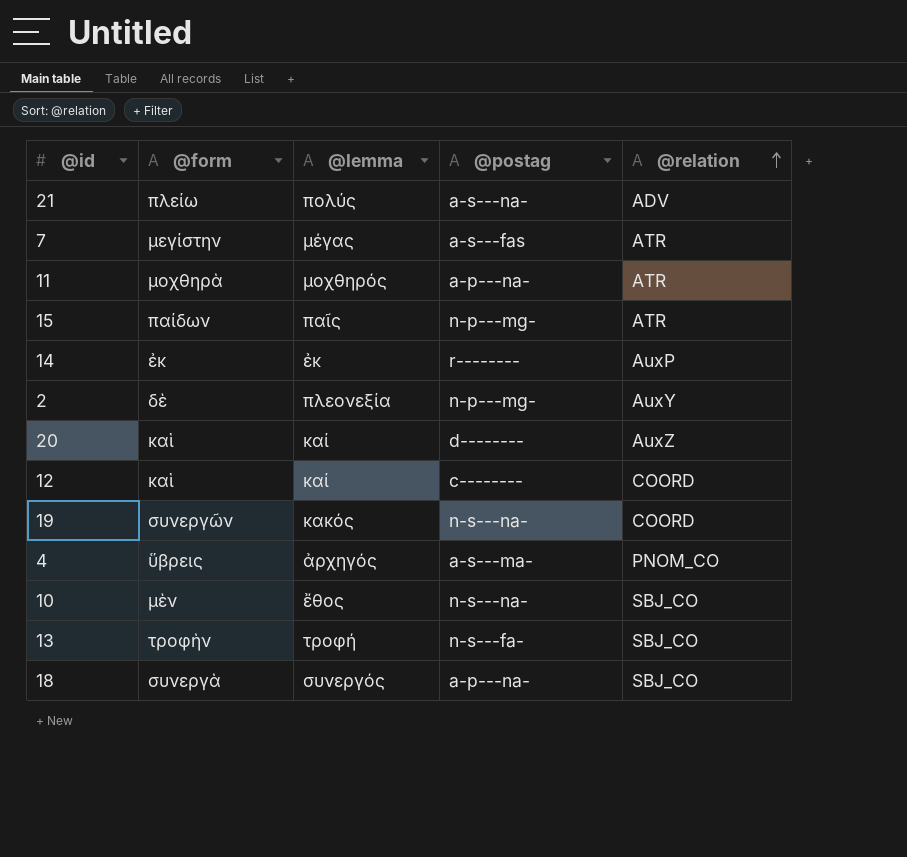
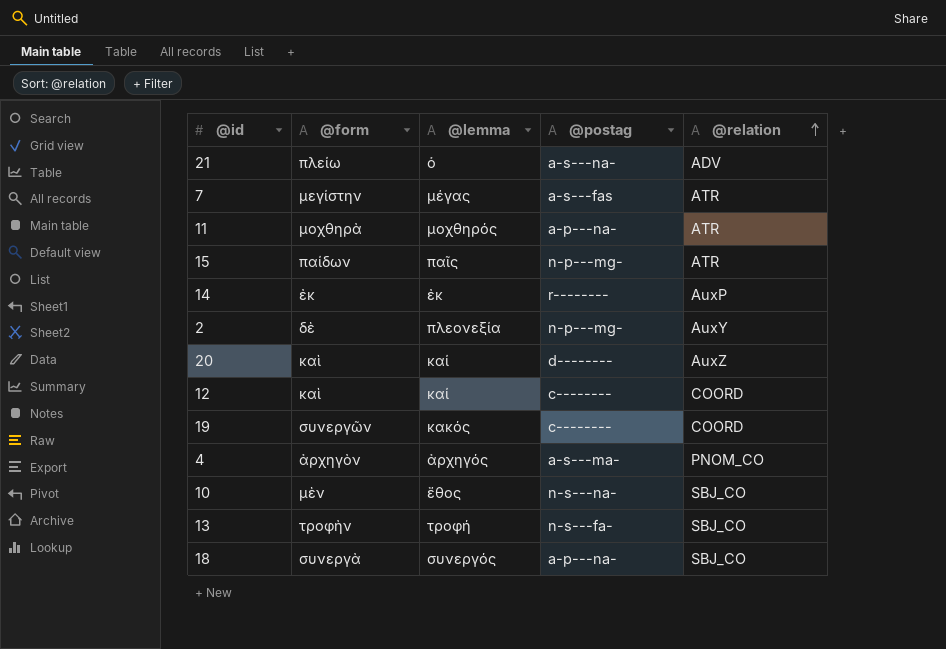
21 | @lemma: πολύς -> ὁ
19 | @postag: n-s---na- -> c--------
4 | @form: ὕβρεις -> ἀρχηγὸν

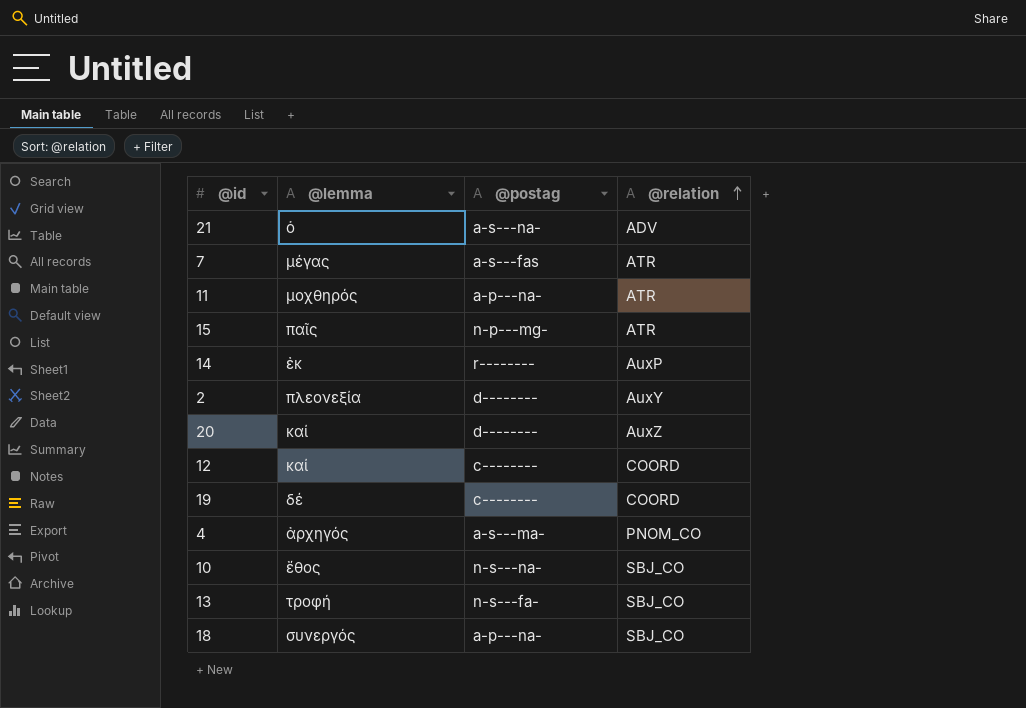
column @form | position: 2 -> none
2 | @postag: n-p---mg- -> d--------
19 | @lemma: κακός -> δέ

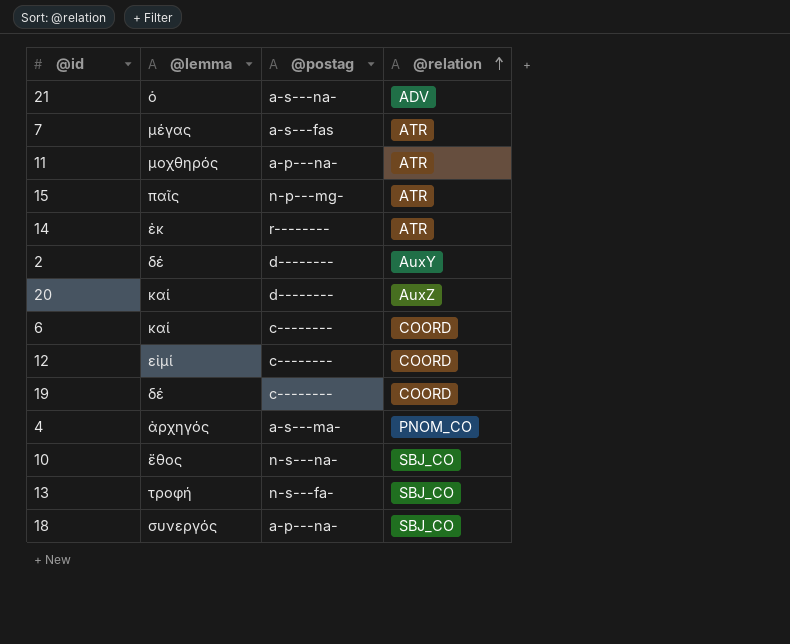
14 | @relation: AuxP -> ATR
2 | @lemma: πλεονεξία -> δέ
row 6: none -> καί | c-------- | COORD
12 | @lemma: καί -> εἰμί

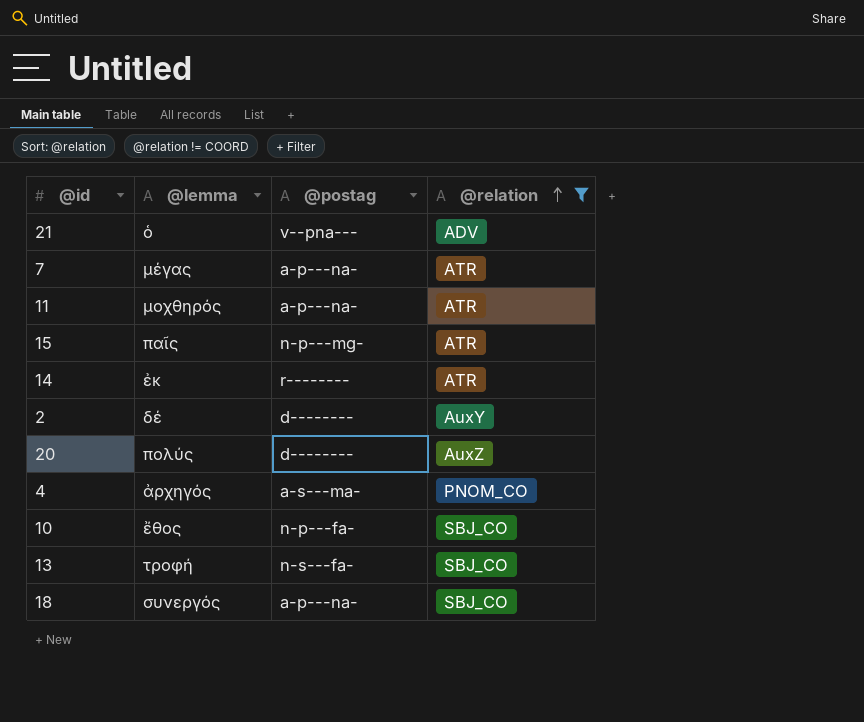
filter: none -> @relation != COORD
21 | @postag: a-s---na- -> v--pna---
7 | @postag: a-s---fas -> a-p---na-
20 | @lemma: καί -> πολύς
10 | @postag: n-s---na- -> n-p---fa-

